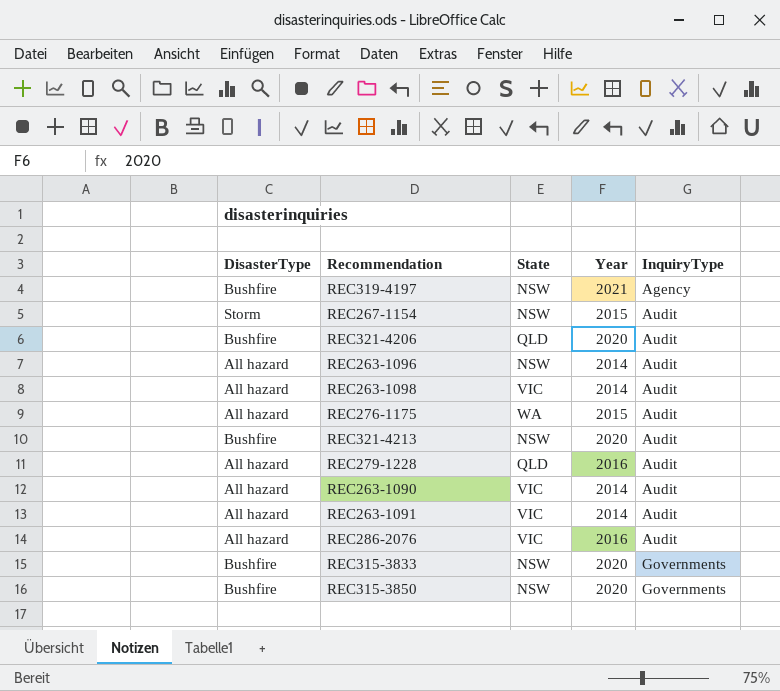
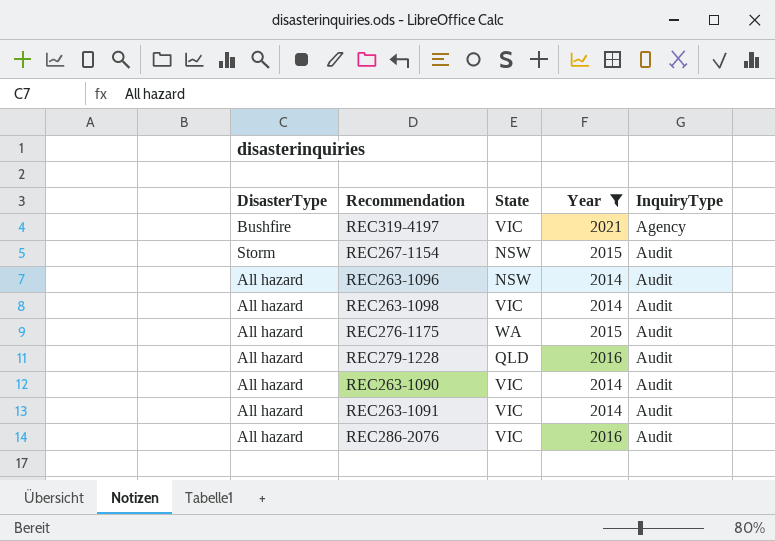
filter: none -> Year != 2020
REC319-4197 | State: NSW -> VIC

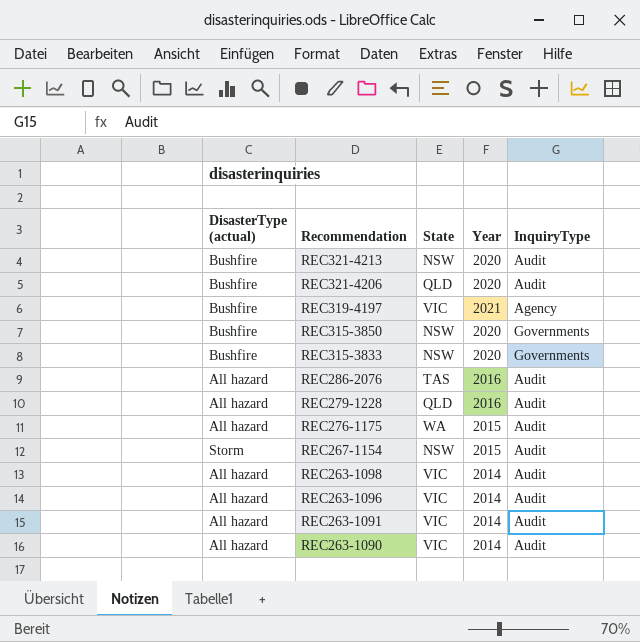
filter: Year != 2020 -> none
row order: InquiryType ascending -> Recommendation descending
column name: DisasterType -> DisasterType (actual)
REC286-2076 | State: VIC -> TAS
REC263-1096 | State: NSW -> VIC

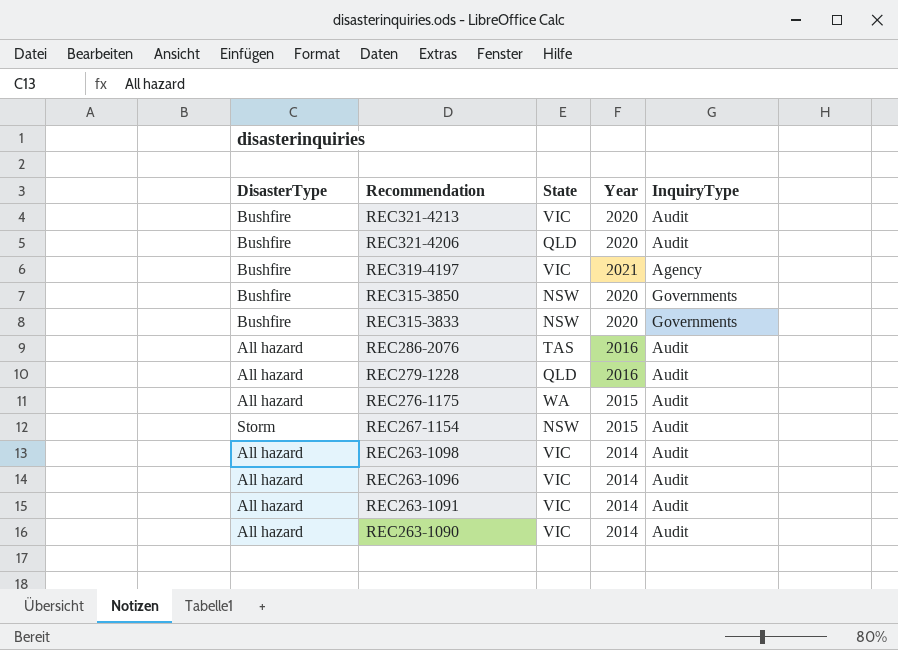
column name: DisasterType (actual) -> DisasterType
REC321-4213 | State: NSW -> VIC

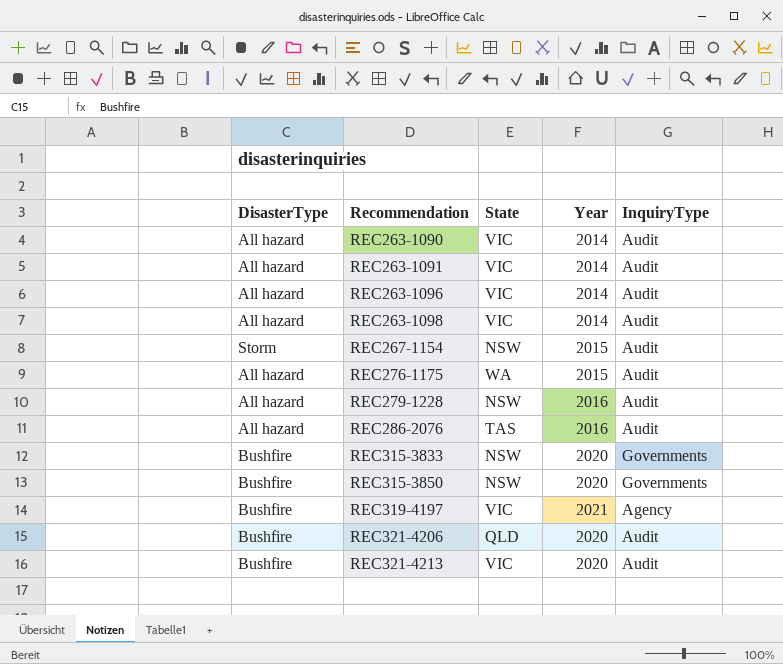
row order: Recommendation descending -> Recommendation ascending
REC279-1228 | State: QLD -> NSW

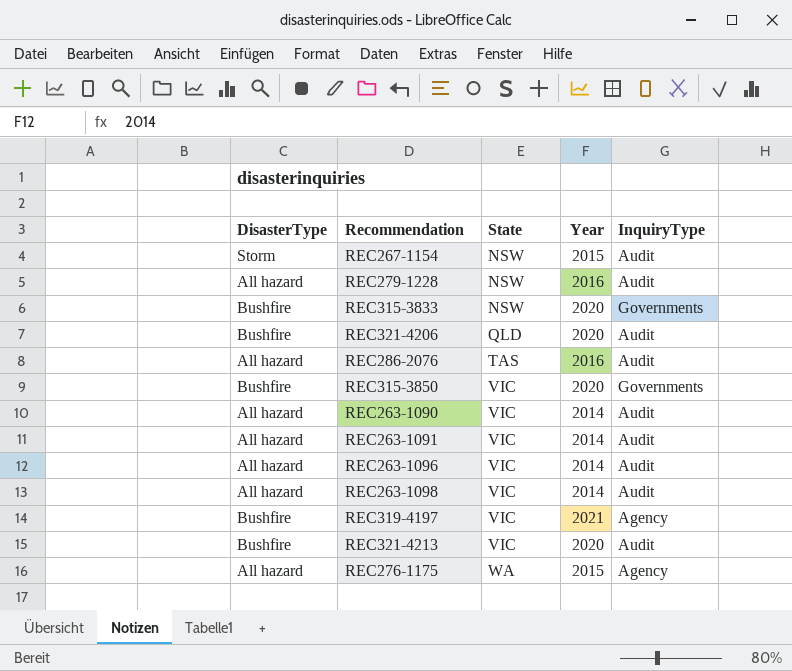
row order: Recommendation ascending -> State ascending
REC315-3850 | State: NSW -> VIC
REC276-1175 | InquiryType: Audit -> Agency

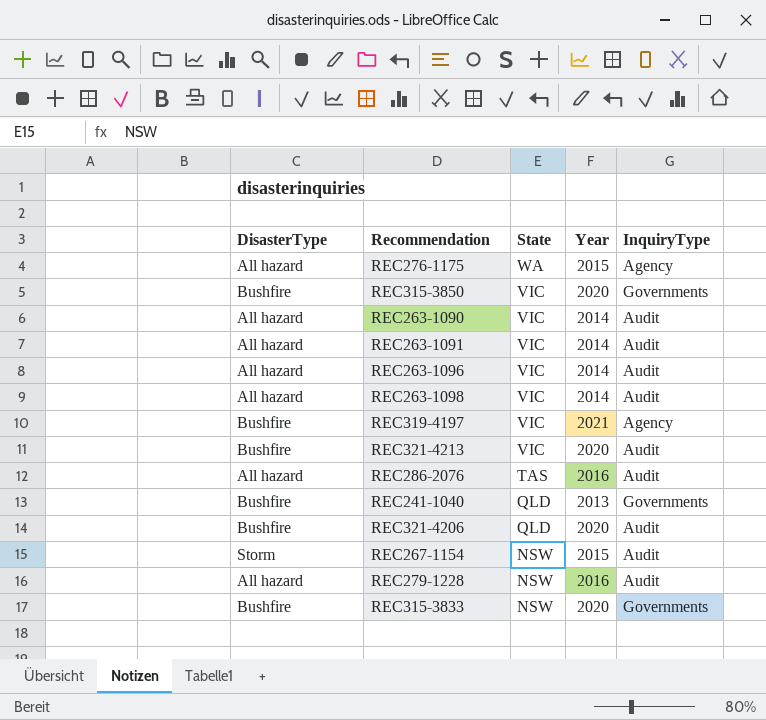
row order: State ascending -> State descending
row REC241-1040: none -> Bushfire | QLD | 2013 | Governments

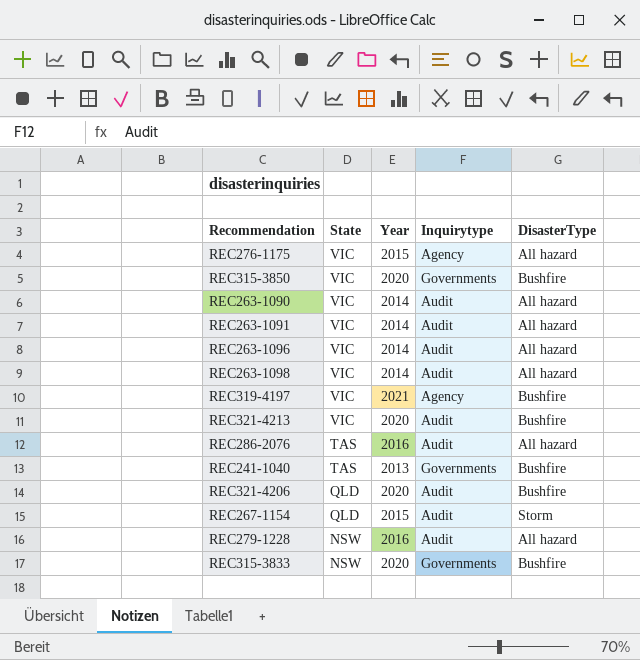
column name: InquiryType -> Inquirytype
column DisasterType | position: 1 -> 5
REC276-1175 | State: WA -> VIC
REC241-1040 | State: QLD -> TAS
REC267-1154 | State: NSW -> QLD

